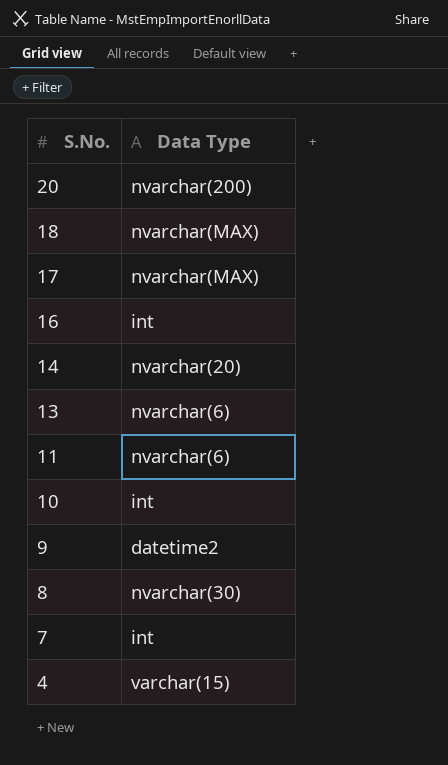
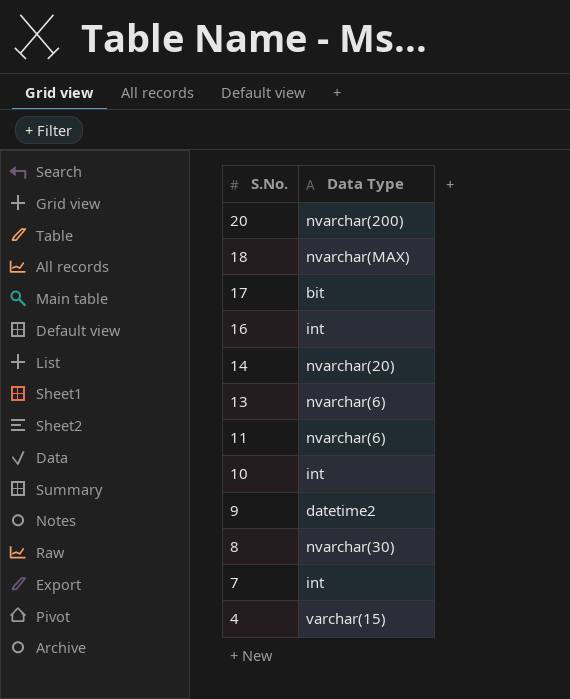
17 | Data Type: nvarchar(MAX) -> bit

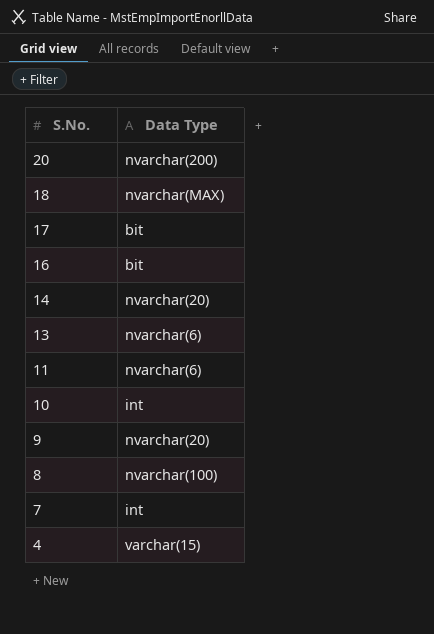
16 | Data Type: int -> bit
9 | Data Type: datetime2 -> nvarchar(20)
8 | Data Type: nvarchar(30) -> nvarchar(100)

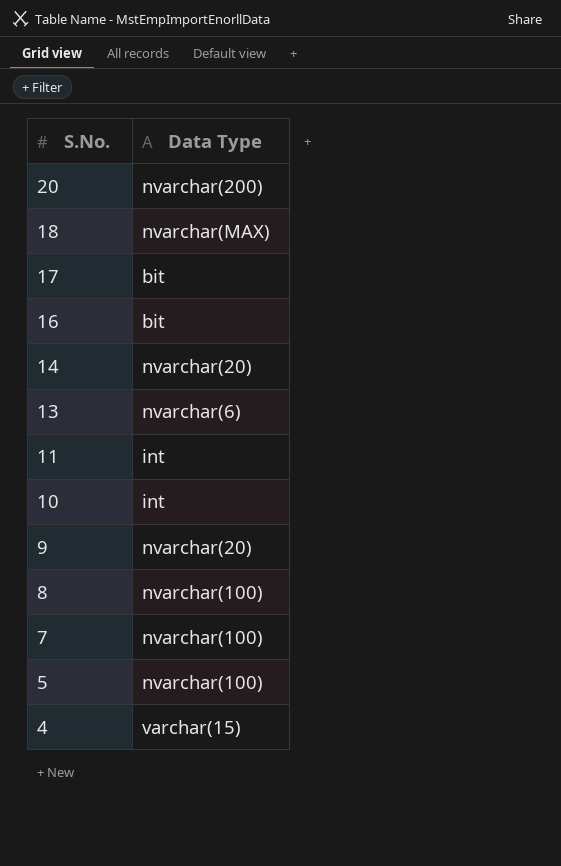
11 | Data Type: nvarchar(6) -> int
7 | Data Type: int -> nvarchar(100)
row 5: none -> nvarchar(100)

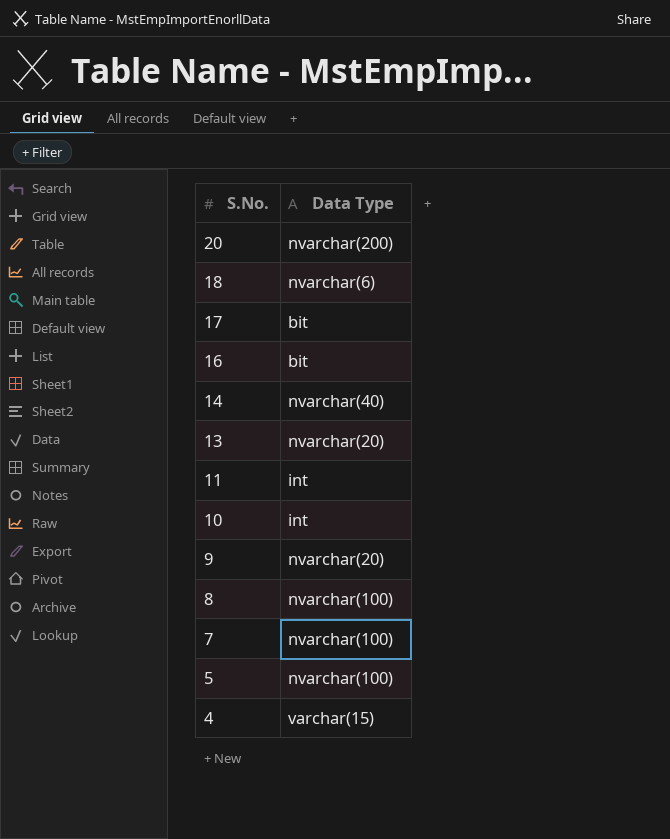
18 | Data Type: nvarchar(MAX) -> nvarchar(6)
14 | Data Type: nvarchar(20) -> nvarchar(40)
13 | Data Type: nvarchar(6) -> nvarchar(20)

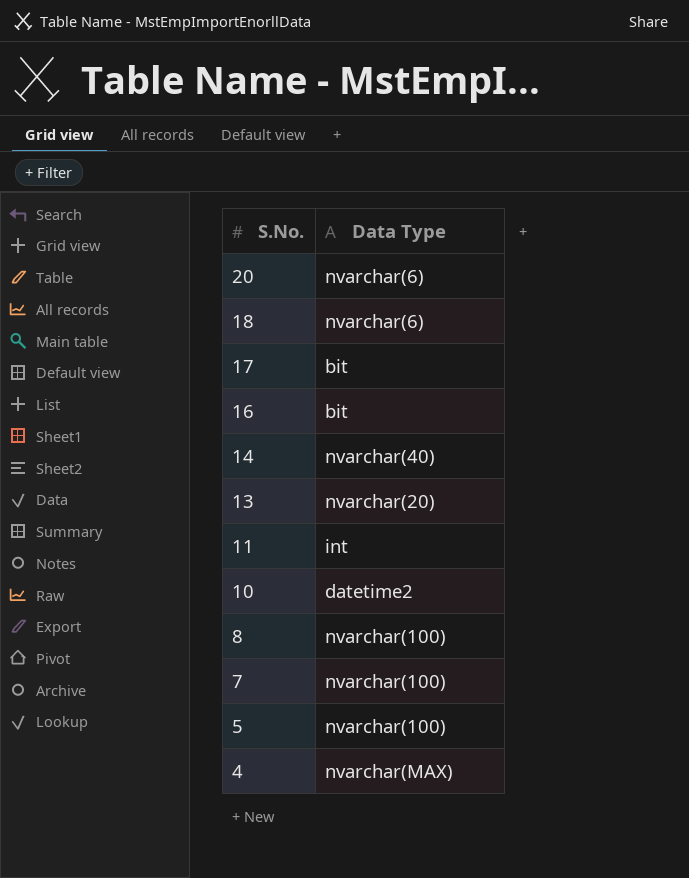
row 9: nvarchar(20) -> none
20 | Data Type: nvarchar(200) -> nvarchar(6)
10 | Data Type: int -> datetime2
4 | Data Type: varchar(15) -> nvarchar(MAX)

